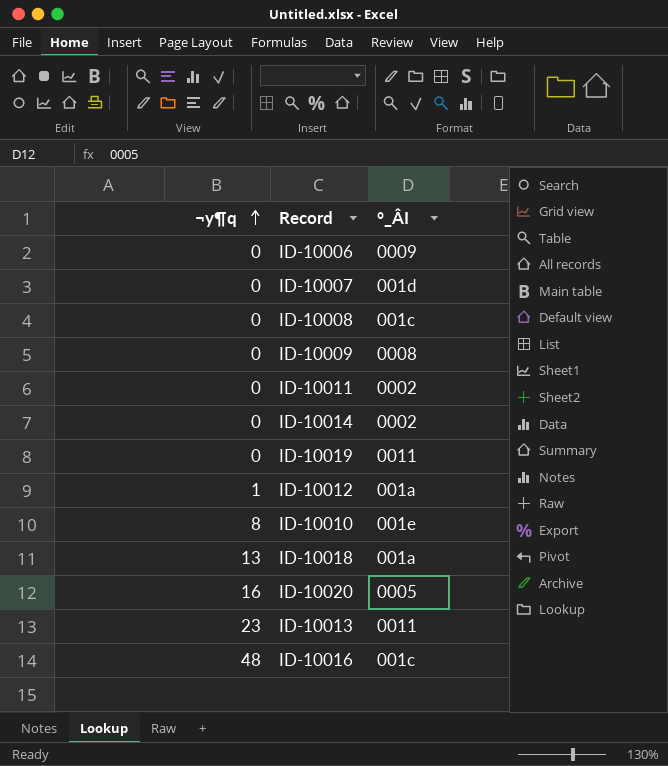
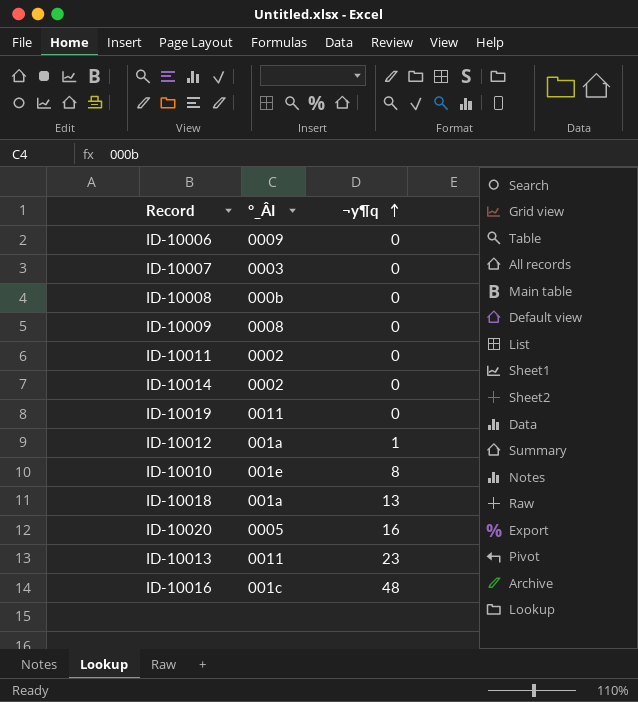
column ¬y¶q | position: 1 -> 3
ID-10007 | °_ÂI: 001d -> 0003
ID-10008 | °_ÂI: 001c -> 000b

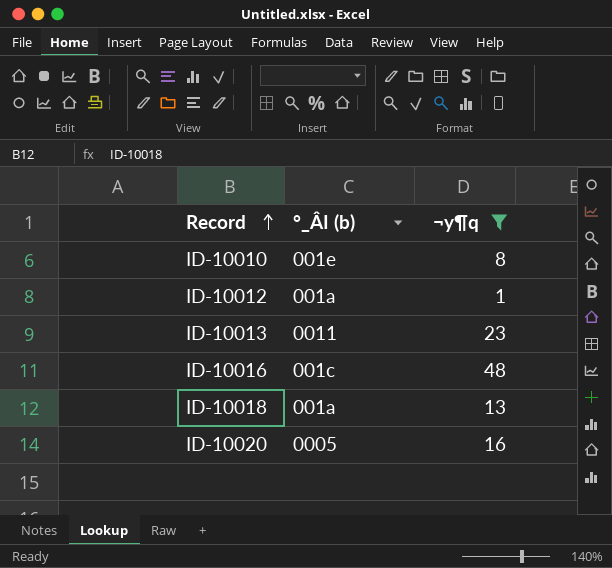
filter: none -> ¬y¶q != 0
row order: ¬y¶q ascending -> Record ascending
column name: °_ÂI -> °_ÂI (b)

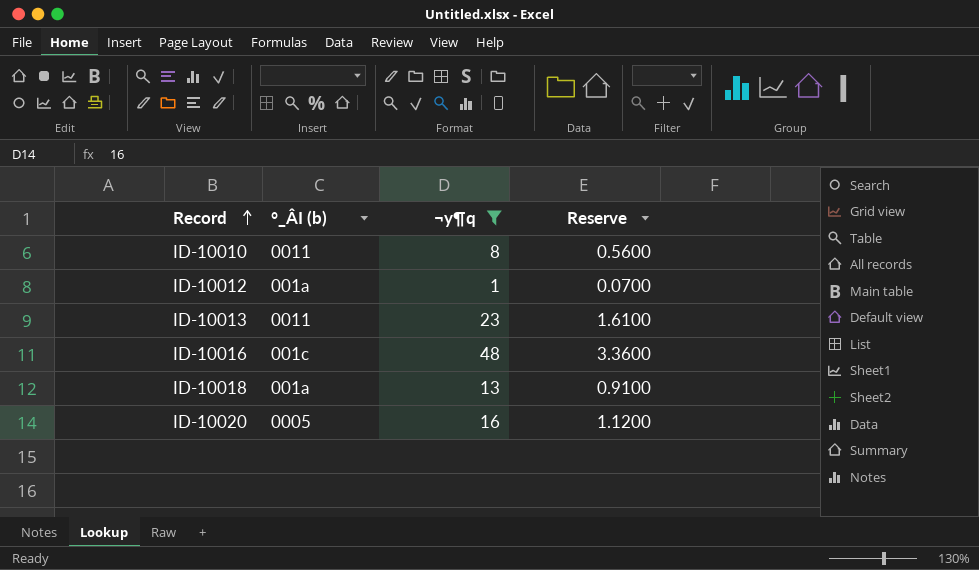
column Reserve | formula: none -> [¬y¶q] * 0.07
ID-10010 | °_ÂI (b): 001e -> 0011

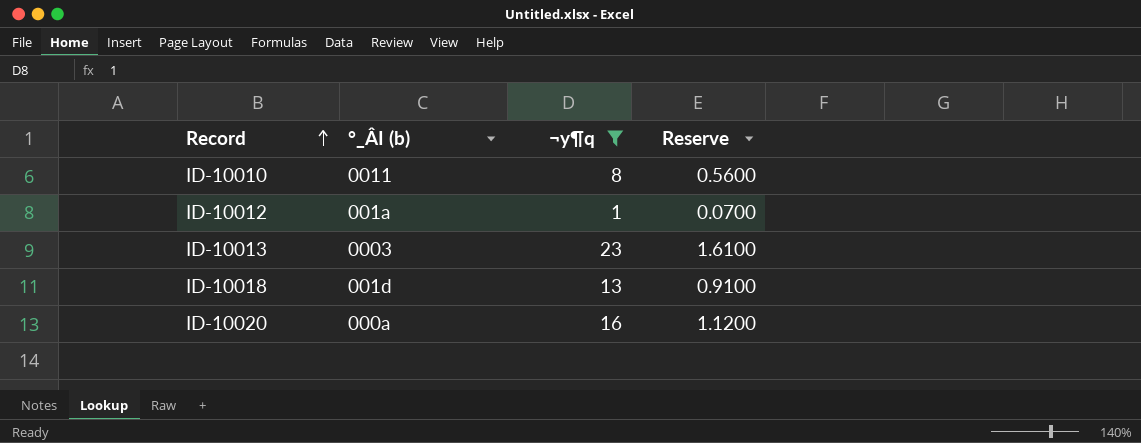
row ID-10016: 001c | 48 | 3.3600 -> none
ID-10013 | °_ÂI (b): 0011 -> 0003
ID-10018 | °_ÂI (b): 001a -> 001d
ID-10020 | °_ÂI (b): 0005 -> 000a

